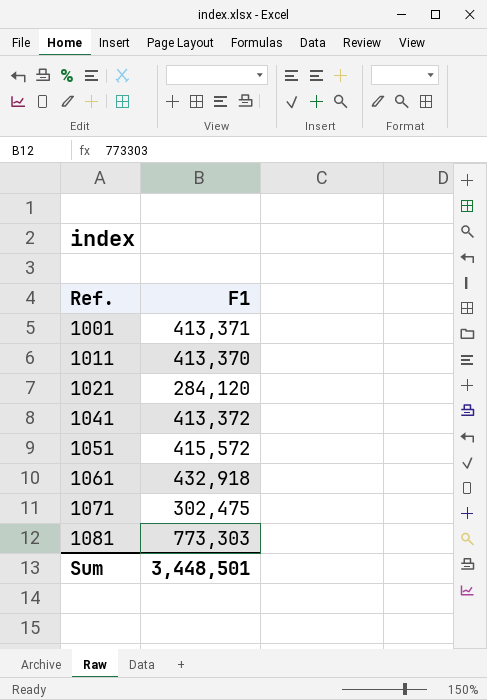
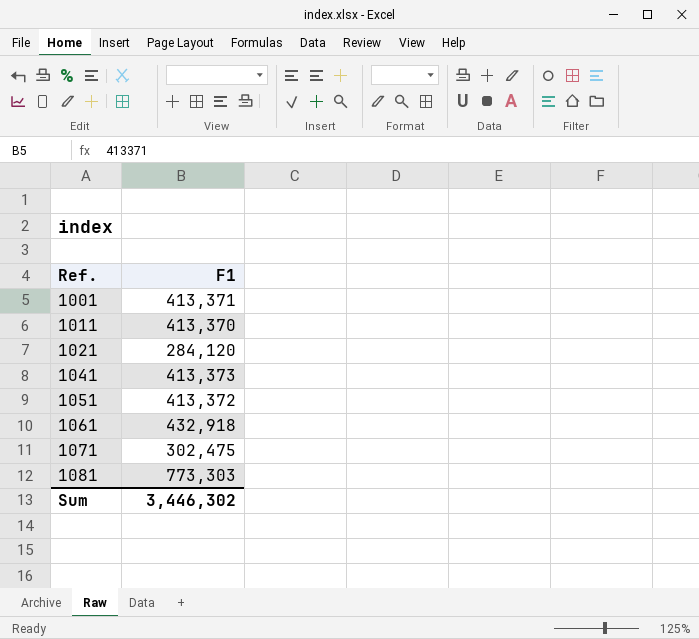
1041 | F1: 413,372 -> 413,373
1051 | F1: 415,572 -> 413,372
Sum | F1: 3,448,501 -> 3,446,302

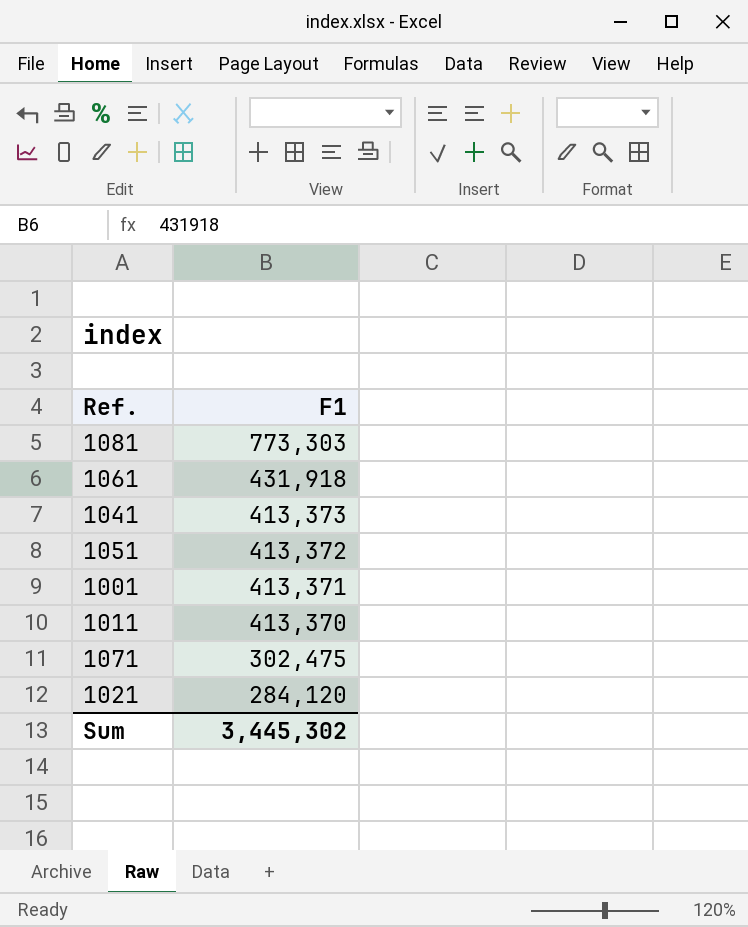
row order: Ref. ascending -> F1 descending
1061 | F1: 432,918 -> 431,918
Sum | F1: 3,446,302 -> 3,445,302

